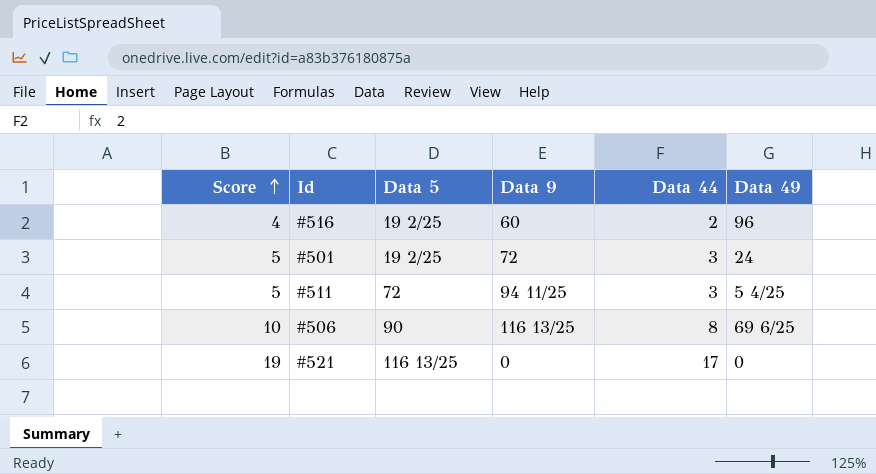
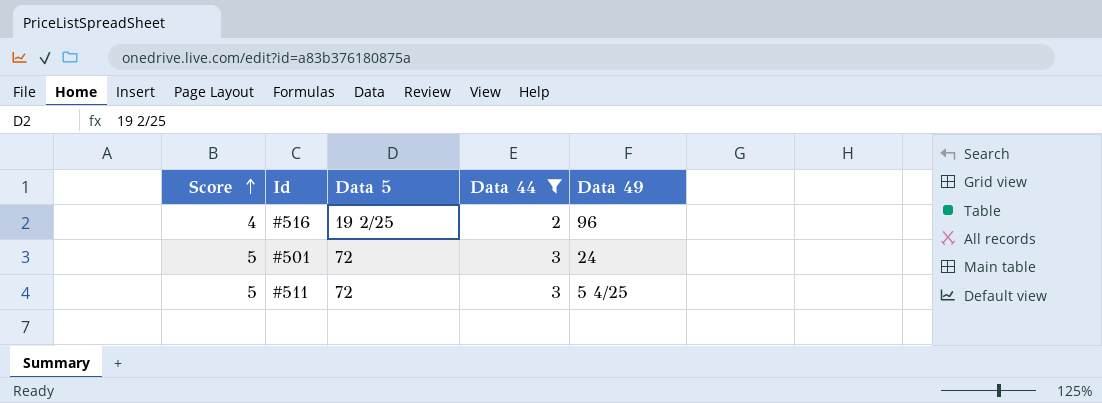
filter: none -> Data 44 <= 3
column Data 9 | position: 4 -> none
#501 | Data 5: 19 2/25 -> 72

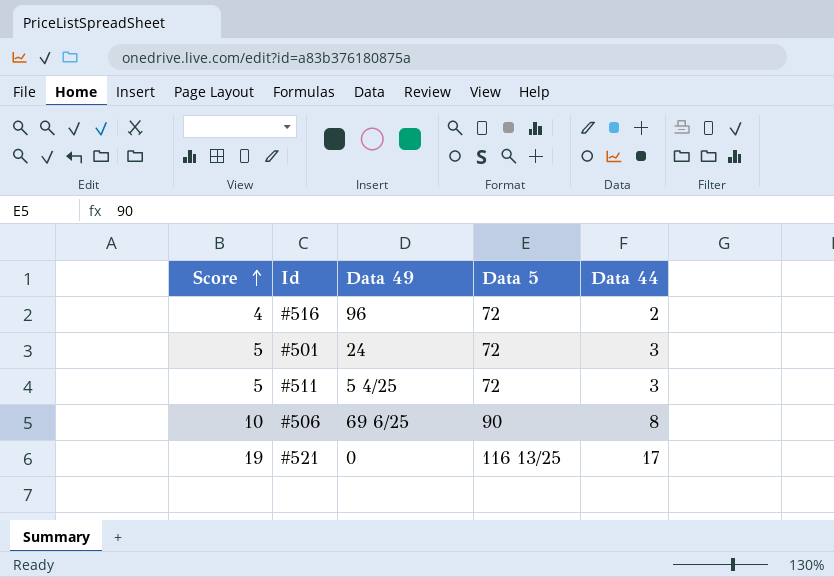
filter: Data 44 <= 3 -> none
column Data 49 | position: 5 -> 3
#516 | Data 5: 19 2/25 -> 72

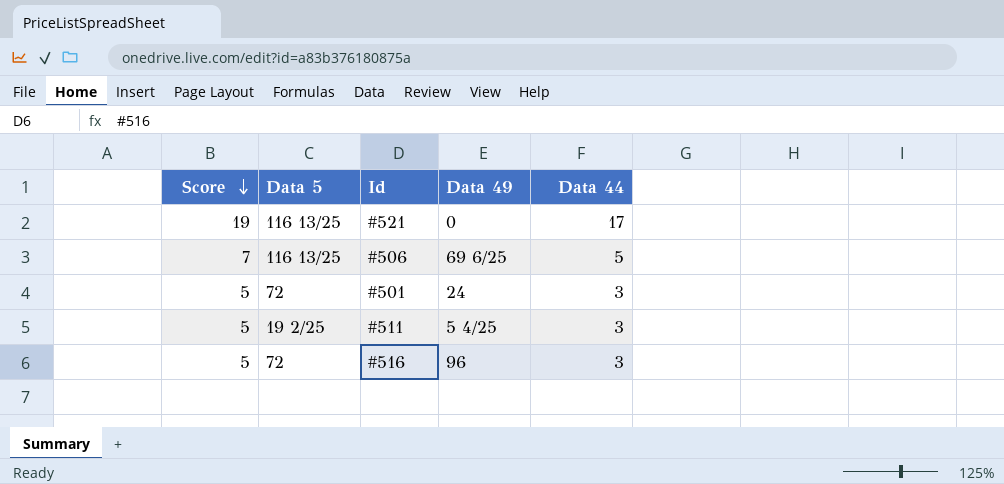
row order: Score ascending -> Score descending
column Data 5 | position: 4 -> 2
#506 | Score: 10 -> 7
#506 | Data 5: 90 -> 116 13/25
#506 | Data 44: 8 -> 5
#511 | Data 5: 72 -> 19 2/25
#516 | Score: 4 -> 5
#516 | Data 44: 2 -> 3

